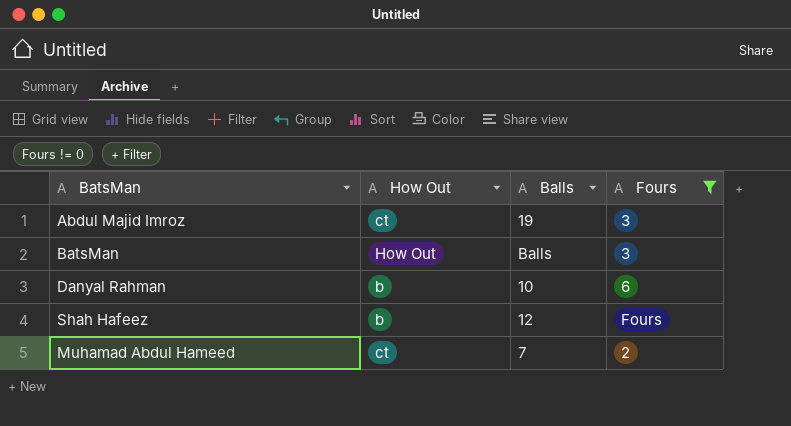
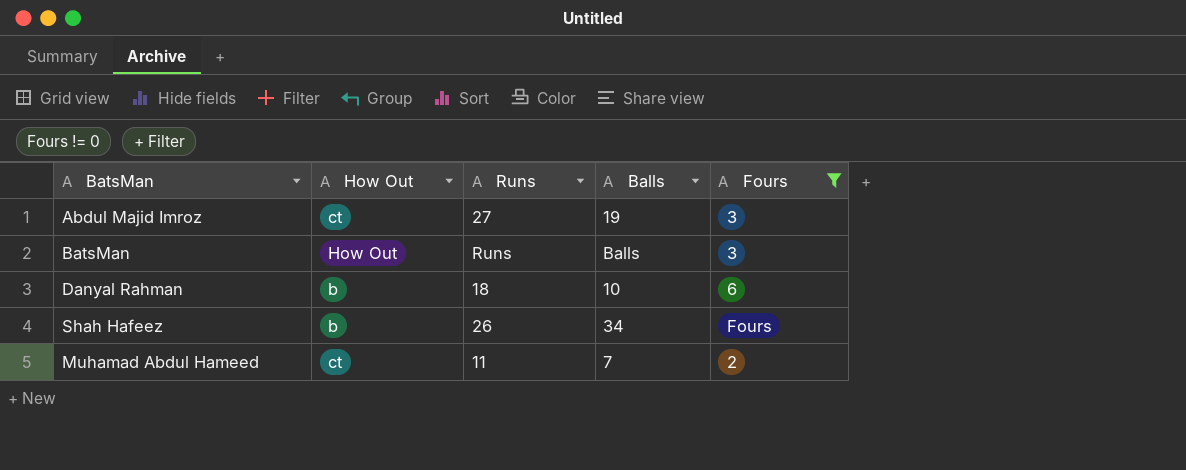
column Runs | position: none -> 3
Shah Hafeez | Balls: 12 -> 34

